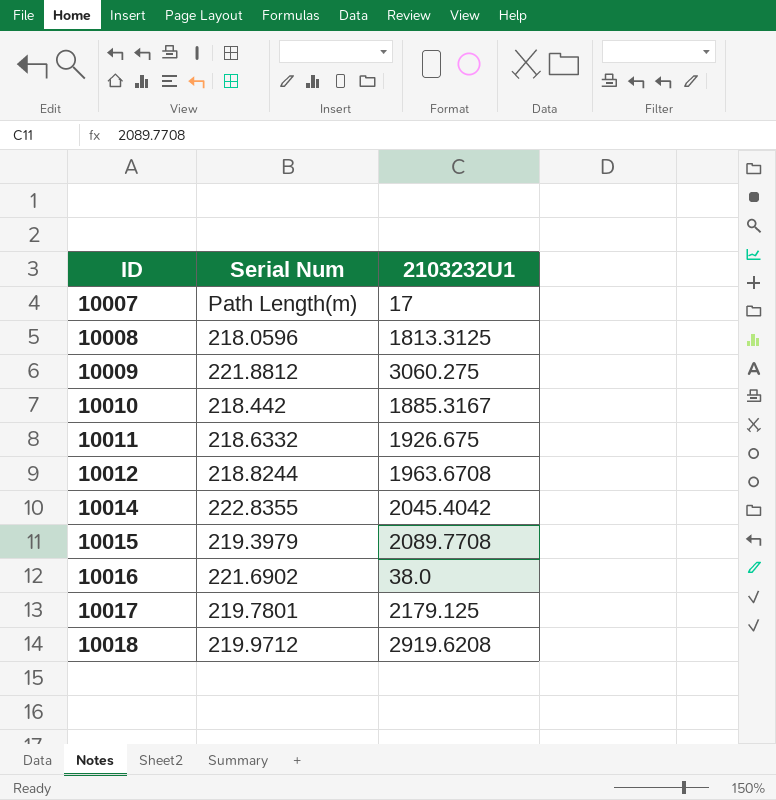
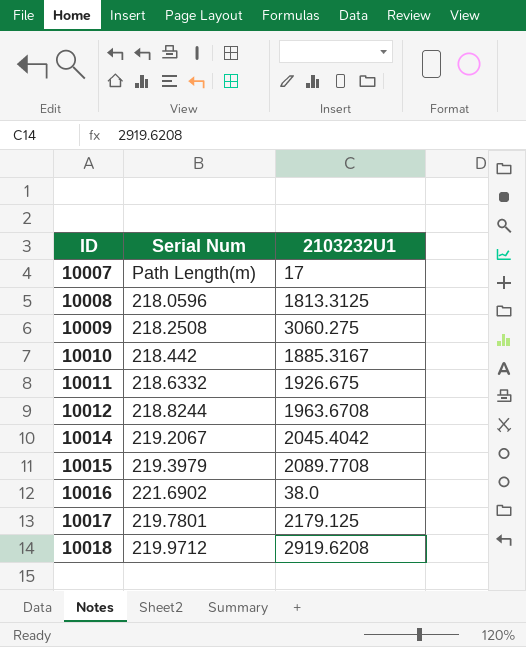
10009 | Serial Num: 221.8812 -> 218.2508
10014 | Serial Num: 222.8355 -> 219.2067

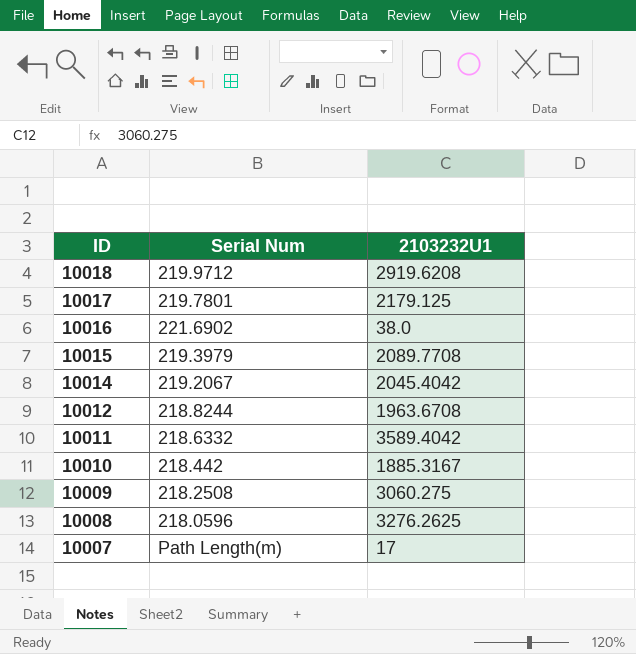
row order: ID ascending -> ID descending
10011 | 2103232U1: 1926.675 -> 3589.4042
10008 | 2103232U1: 1813.3125 -> 3276.2625

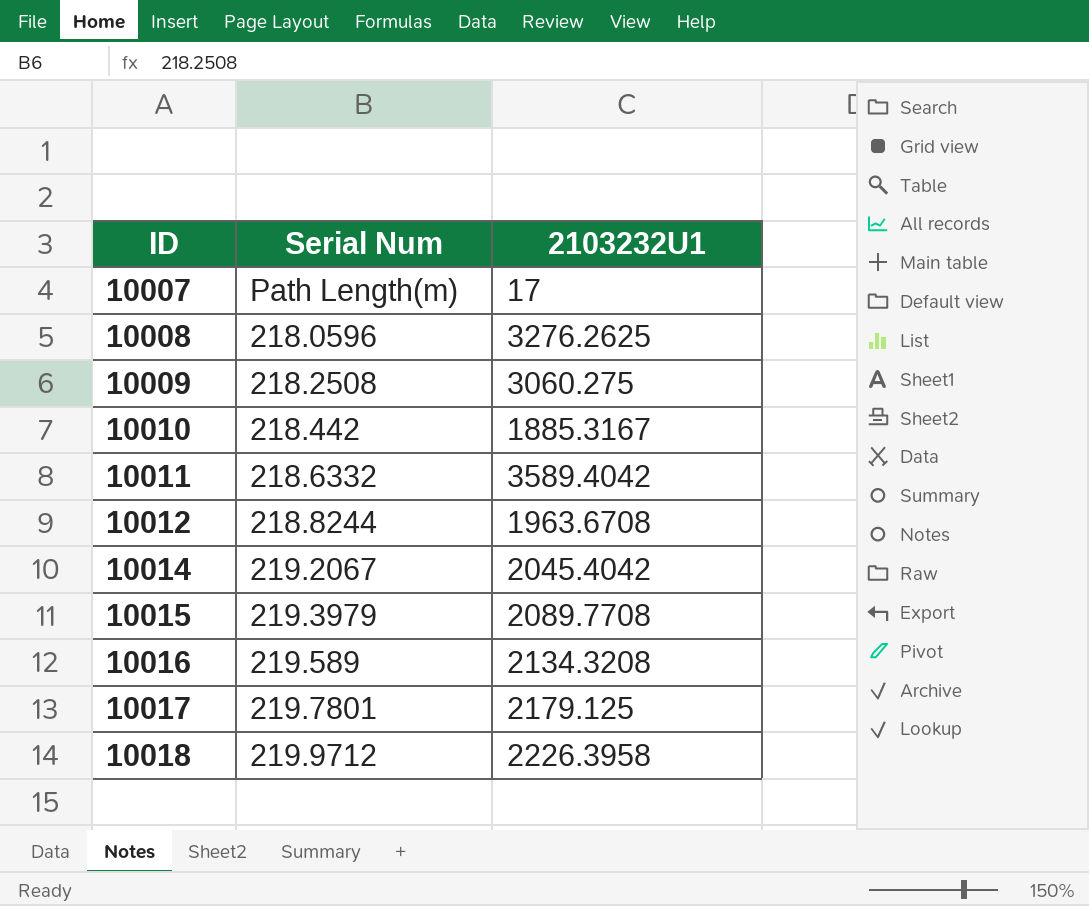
row order: ID descending -> ID ascending
10016 | Serial Num: 221.6902 -> 219.589
10016 | 2103232U1: 38.0 -> 2134.3208
10018 | 2103232U1: 2919.6208 -> 2226.3958

